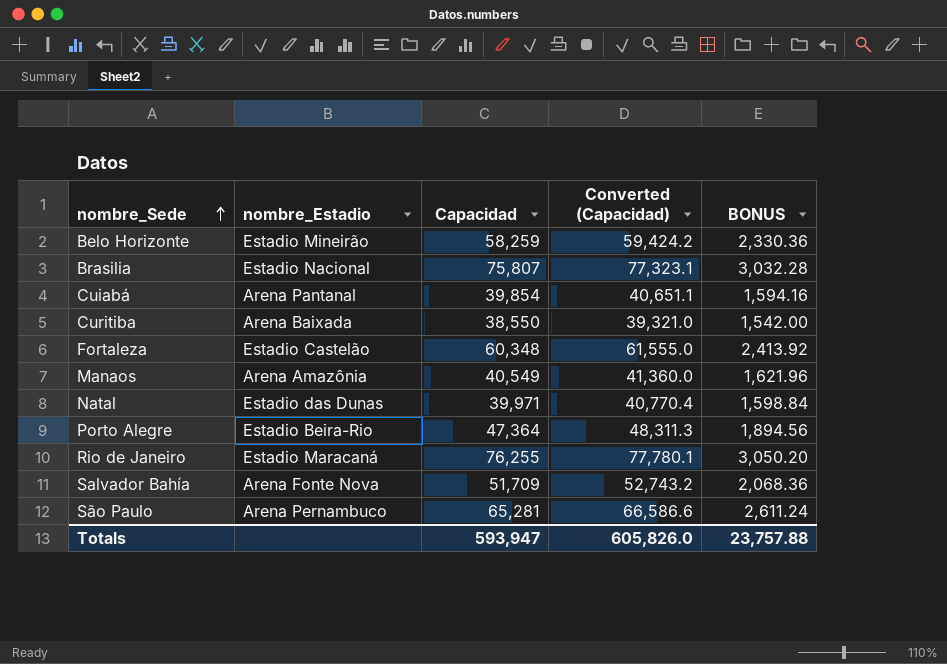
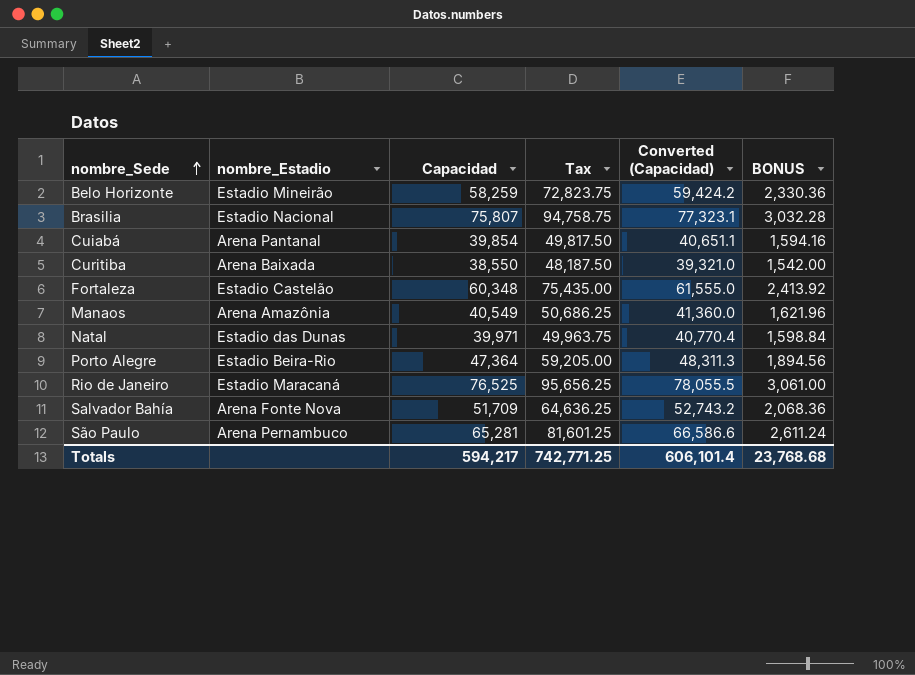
column Tax | formula: none -> [Capacidad] * 1.25
Rio de Janeiro | Capacidad: 76,255 -> 76,525
Rio de Janeiro | Converted (Capacidad): 77,780.1 -> 78,055.5
Rio de Janeiro | BONUS: 3,050.20 -> 3,061.00
Totals | Capacidad: 593,947 -> 594,217
Totals | Converted (Capacidad): 605,826.0 -> 606,101.4
Totals | BONUS: 23,757.88 -> 23,768.68

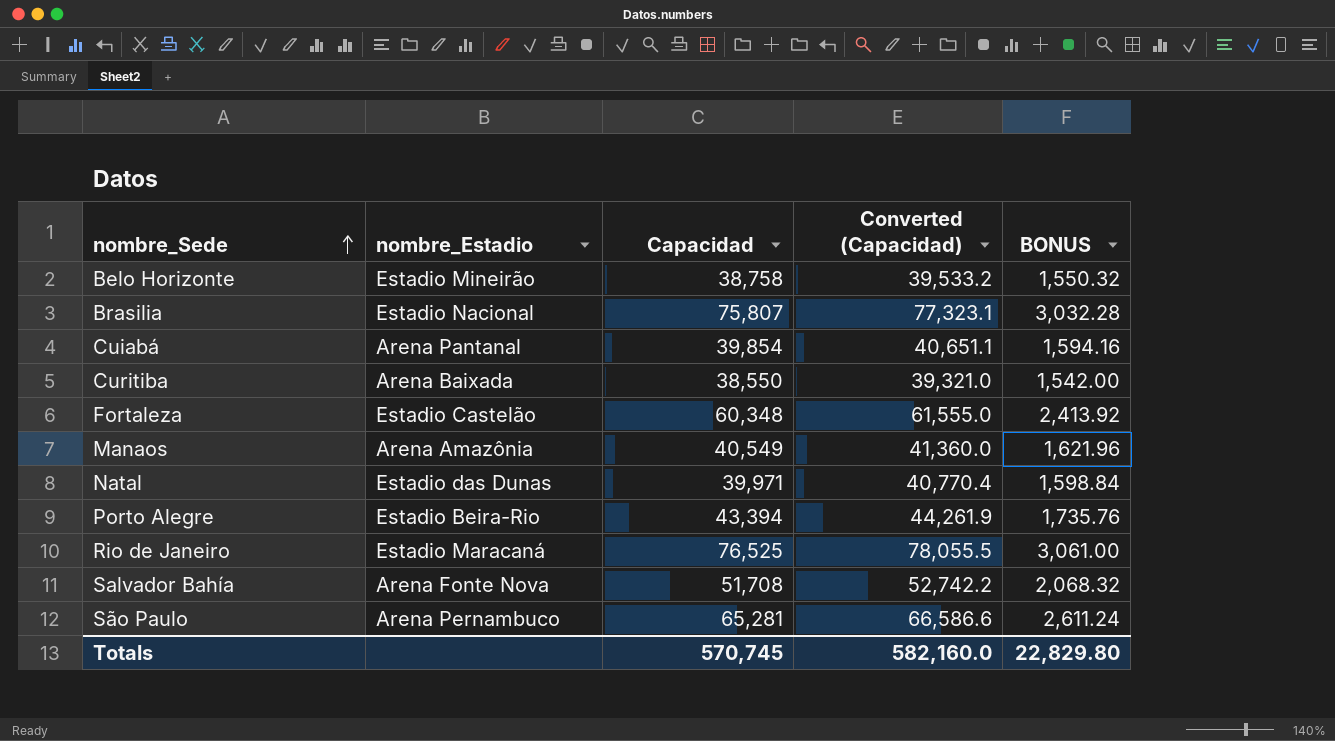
column Tax | formula: [Capacidad] * 1.25 -> none
Belo Horizonte | Capacidad: 58,259 -> 38,758
Belo Horizonte | Converted (Capacidad): 59,424.2 -> 39,533.2
Belo Horizonte | BONUS: 2,330.36 -> 1,550.32
Porto Alegre | Capacidad: 47,364 -> 43,394
Porto Alegre | Converted (Capacidad): 48,311.3 -> 44,261.9
Porto Alegre | BONUS: 1,894.56 -> 1,735.76
Salvador Bahía | Capacidad: 51,709 -> 51,708
Salvador Bahía | Converted (Capacidad): 52,743.2 -> 52,742.2
Salvador Bahía | BONUS: 2,068.36 -> 2,068.32
Totals | Capacidad: 594,217 -> 570,745
Totals | Converted (Capacidad): 606,101.4 -> 582,160.0
Totals | BONUS: 23,768.68 -> 22,829.80

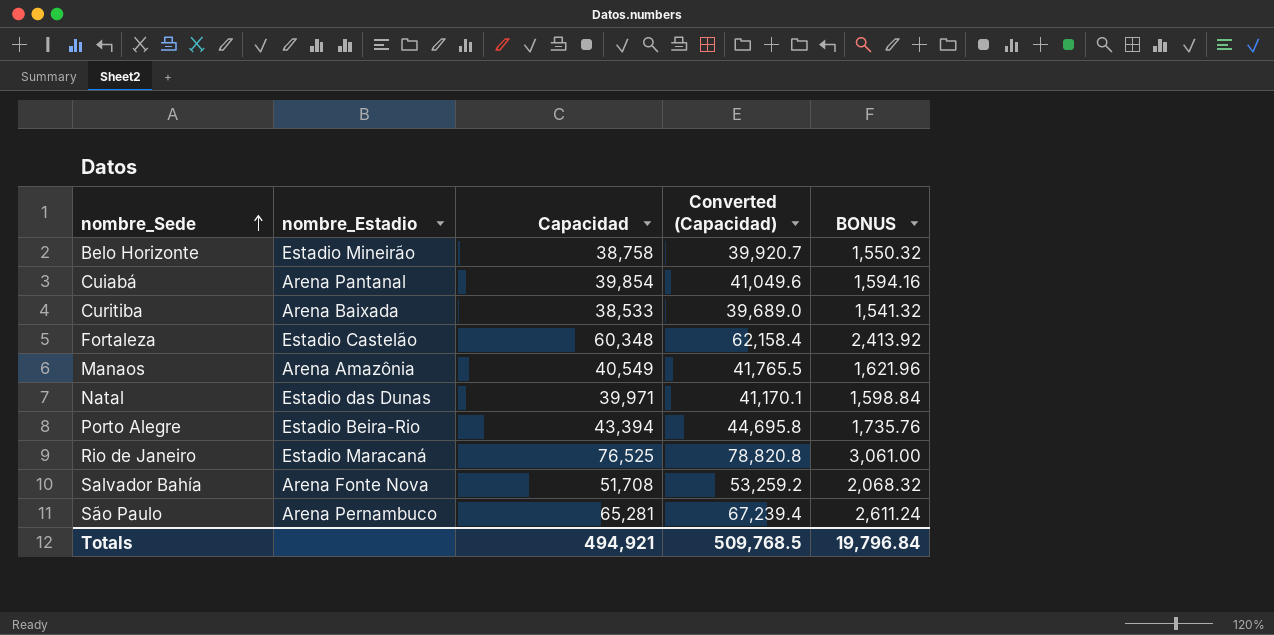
column Converted (Capacidad) | formula: [Capacidad] * 1.02 -> [Capacidad] * 1.03
row Brasilia: Estadio Nacional | 75,807 | 77,323.1 | 3,032.28 -> none
Curitiba | Capacidad: 38,550 -> 38,533
Curitiba | BONUS: 1,542.00 -> 1,541.32
Totals | Capacidad: 570,745 -> 494,921
Totals | Converted (Capacidad): 582,160.0 -> 509,768.5
Totals | BONUS: 22,829.80 -> 19,796.84

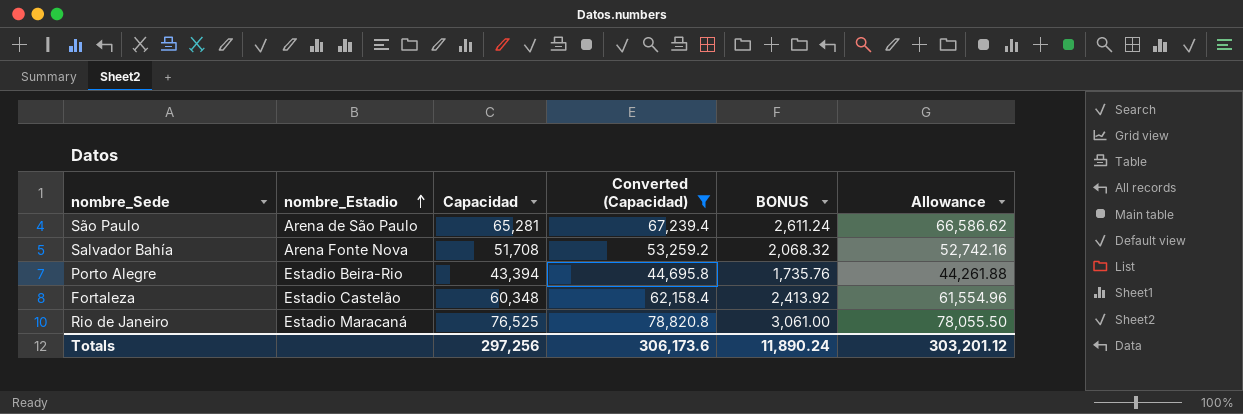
filter: none -> Converted (Capacidad) >= 44,695.8
row order: nombre_Sede ascending -> nombre_Estadio ascending
column Allowance | formula: none -> [Capacidad] * 1.02
São Paulo | nombre_Estadio: Arena Pernambuco -> Arena de São Paulo
Totals | Capacidad: 494,921 -> 297,256
Totals | Converted (Capacidad): 509,768.5 -> 306,173.6
Totals | BONUS: 19,796.84 -> 11,890.24

